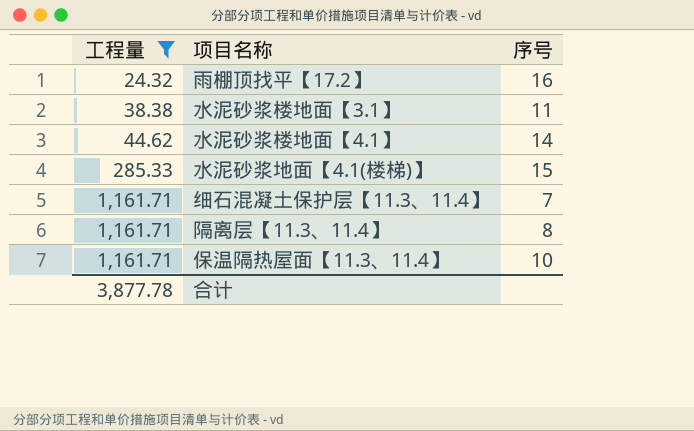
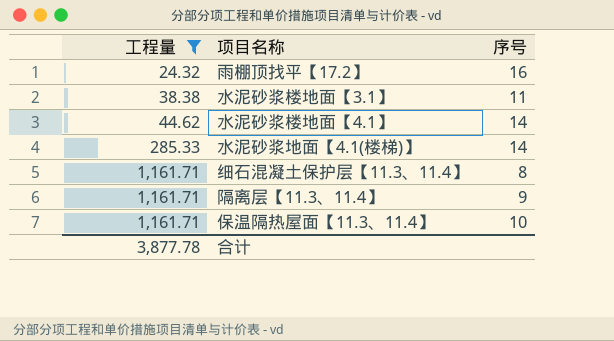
水泥砂浆地面【4.1(楼梯)】 | 序号: 15 -> 14
细石混凝土保护层【11.3、11.4】 | 序号: 7 -> 8
隔离层【11.3、11.4】 | 序号: 8 -> 9

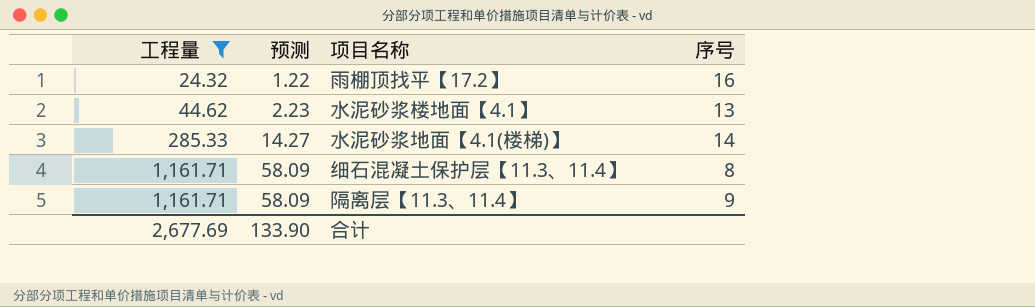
column 预测 | formula: none -> [工程量] * 0.05
row 水泥砂浆楼地面【3.1】: 38.38 | 11 -> none
row 保温隔热屋面【11.3、11.4】: 1,161.71 | 10 -> none
水泥砂浆楼地面【4.1】 | 序号: 14 -> 13
合计 | 工程量: 3,877.78 -> 2,677.69

